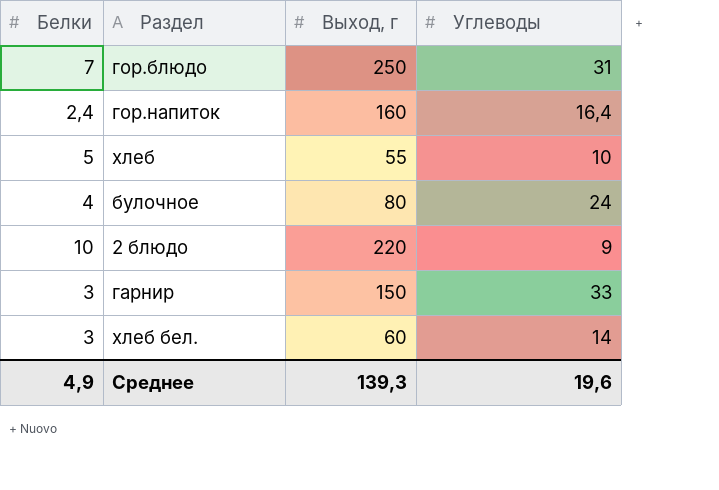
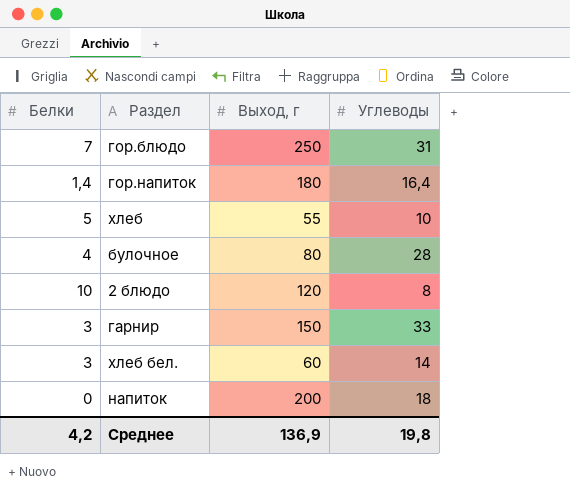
гор.напиток | Белки: 2,4 -> 1,4
гор.напиток | Выход, г: 160 -> 180
булочное | Углеводы: 24 -> 28
2 блюдо | Выход, г: 220 -> 120
2 блюдо | Углеводы: 9 -> 8
row напиток: none -> 0 | 200 | 18
Среднее | Белки: 4,9 -> 4,2
Среднее | Выход, г: 139,3 -> 136,9
Среднее | Углеводы: 19,6 -> 19,8

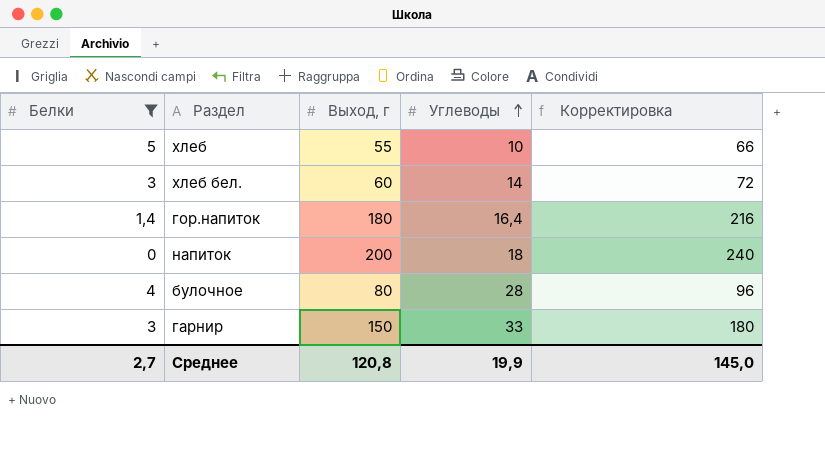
filter: none -> Белки <= 5
row order: none -> Углеводы ascending
column Корректировка | formula: none -> [Выход, г] * 1,2
Среднее | Белки: 4,2 -> 2,7
Среднее | Выход, г: 136,9 -> 120,8
Среднее | Углеводы: 19,8 -> 19,9

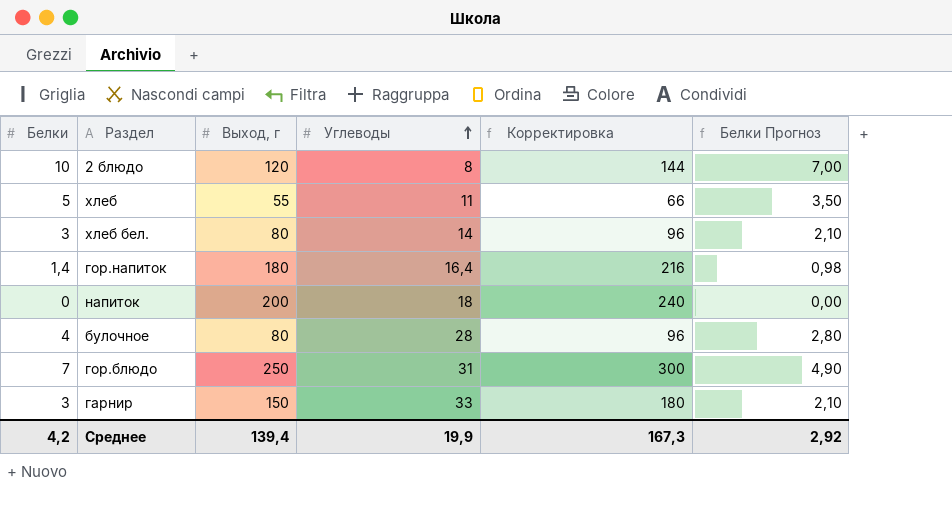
filter: Белки <= 5 -> none
column Белки Прогноз | formula: none -> [Белки] * 0,7
хлеб | Углеводы: 10 -> 11
хлеб бел. | Выход, г: 60 -> 80
хлеб бел. | Корректировка: 72 -> 96
Среднее | Белки: 2,7 -> 4,2
Среднее | Выход, г: 120,8 -> 139,4
Среднее | Корректировка: 145,0 -> 167,3

